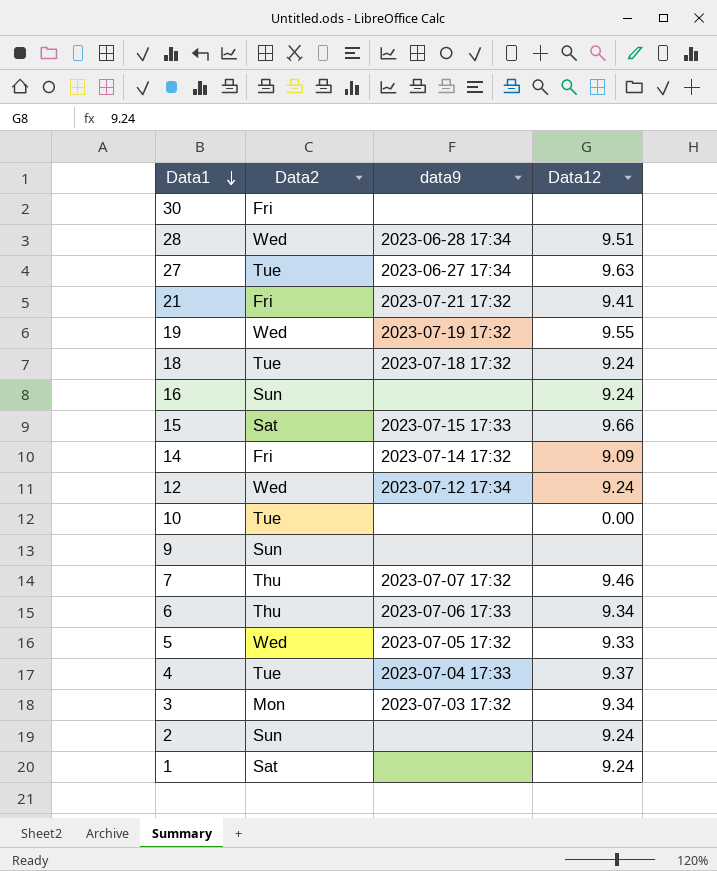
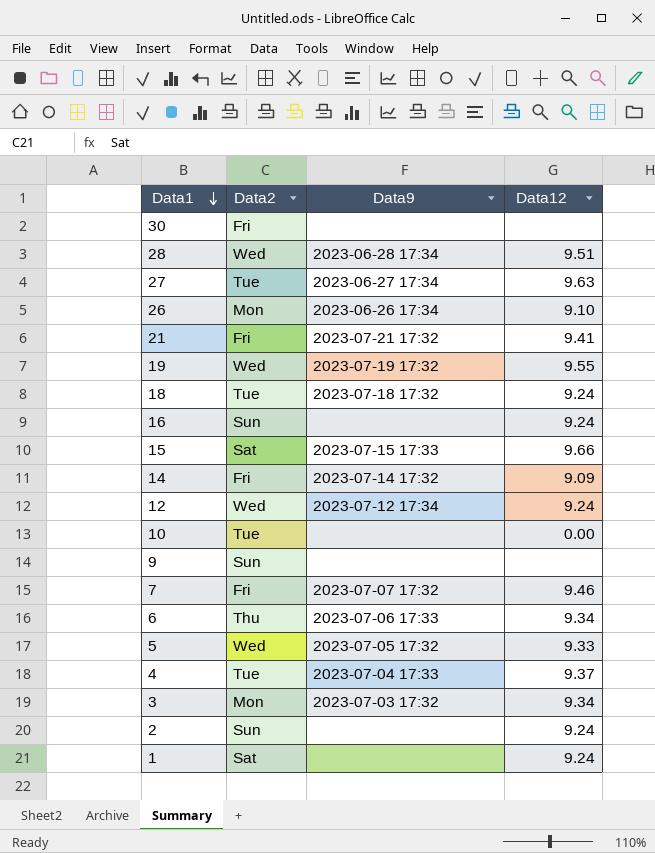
column name: data9 -> Data9
row 26: none -> Mon | 2023-06-26 17:34 | 9.10
7 | Data2: Thu -> Fri

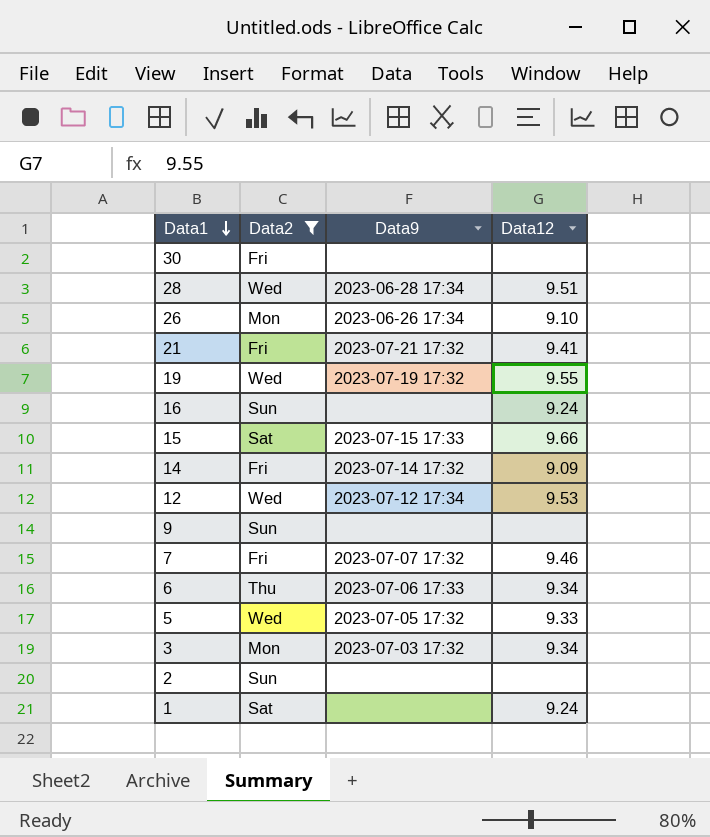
filter: none -> Data2 != Tue
12 | Data12: 9.24 -> 9.53
2 | Data12: 9.24 -> none

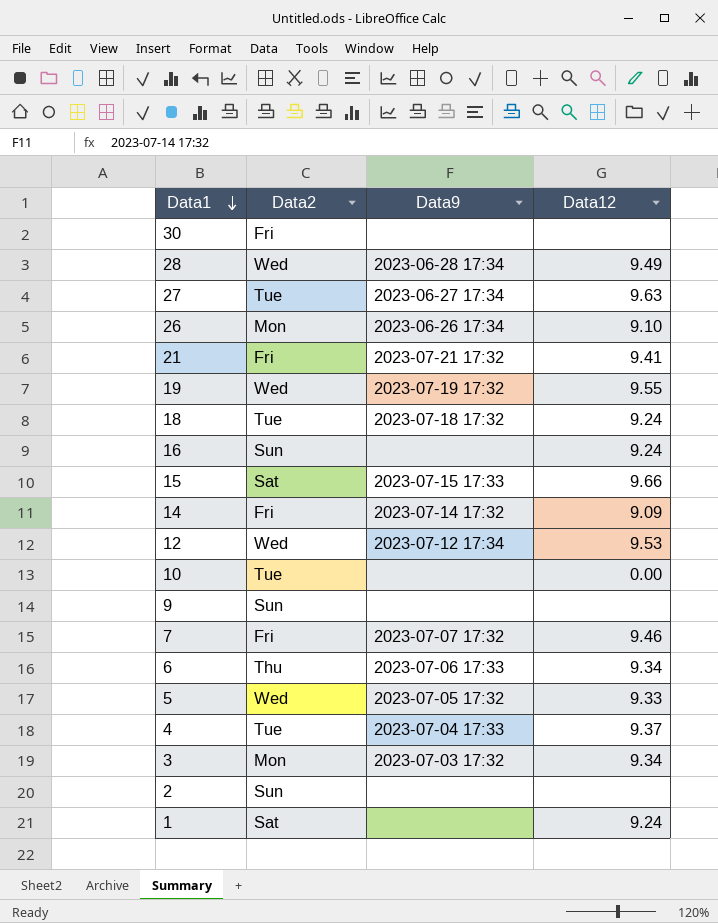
filter: Data2 != Tue -> none
28 | Data12: 9.51 -> 9.49

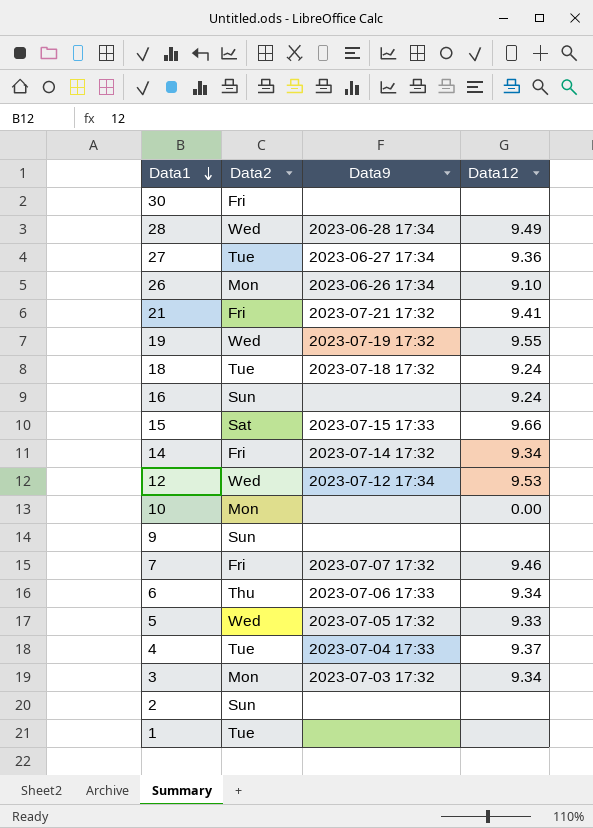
27 | Data12: 9.63 -> 9.36
14 | Data12: 9.09 -> 9.34
10 | Data2: Tue -> Mon
1 | Data2: Sat -> Tue
1 | Data12: 9.24 -> none

